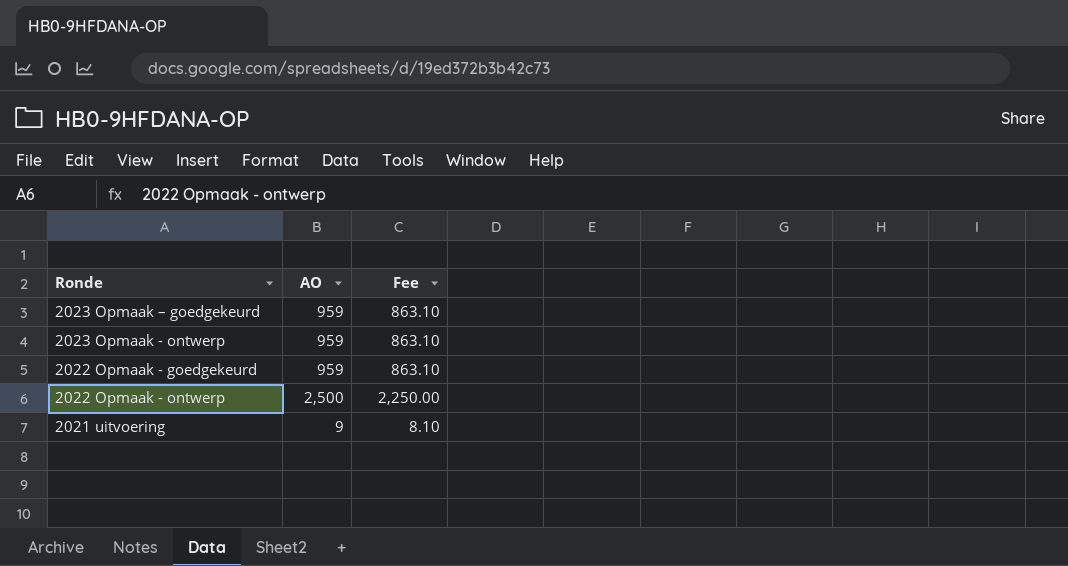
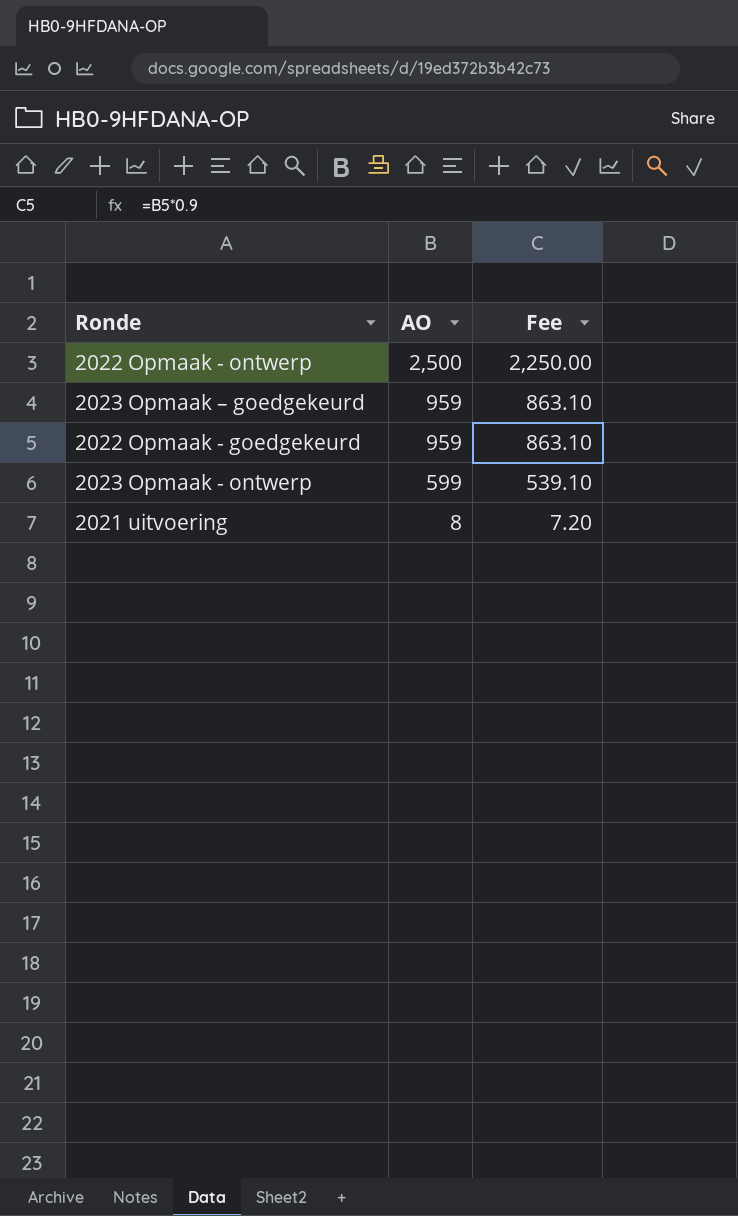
row order: none -> AO descending
2023 Opmaak - ontwerp | AO: 959 -> 599
2023 Opmaak - ontwerp | Fee: 863.10 -> 539.10
2021 uitvoering | AO: 9 -> 8
2021 uitvoering | Fee: 8.10 -> 7.20

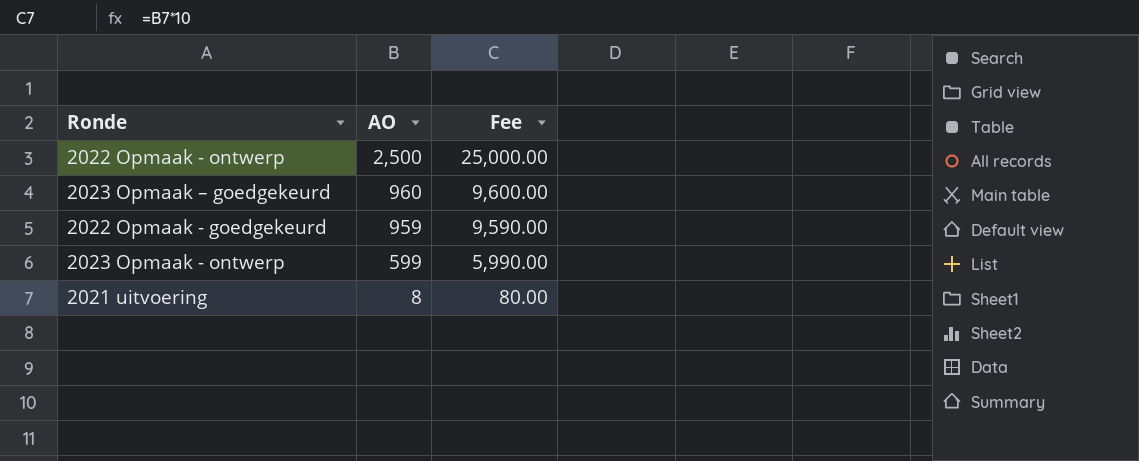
column Fee | formula: [AO] * 0.9 -> [AO] * 10
2023 Opmaak – goedgekeurd | AO: 959 -> 960

